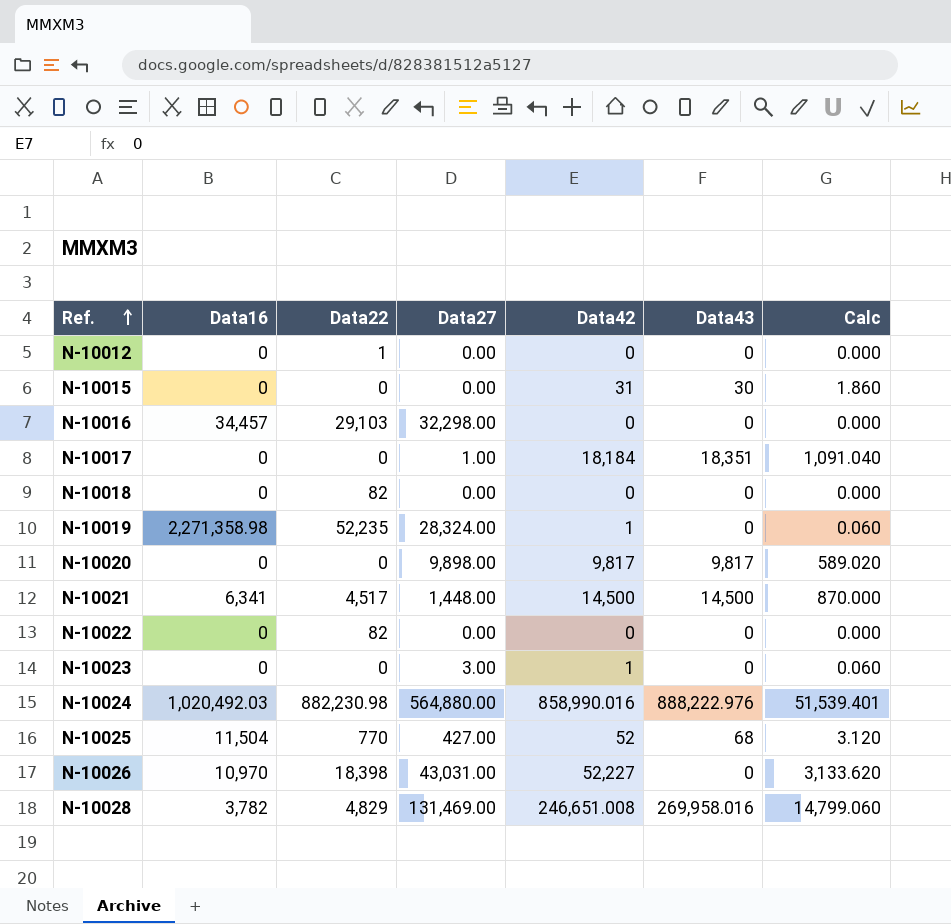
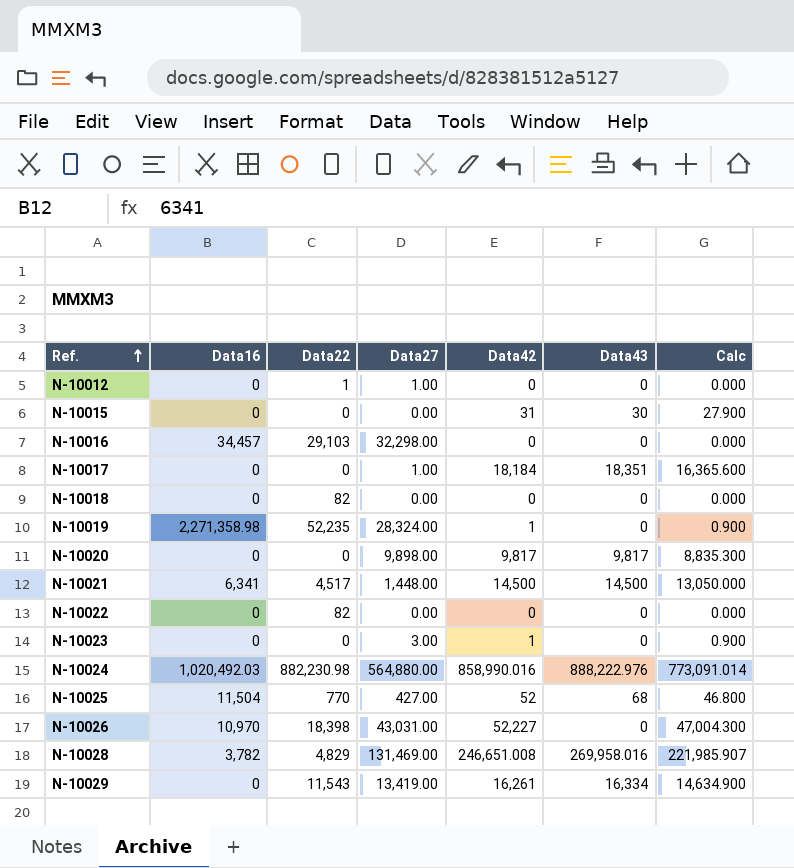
column Calc | formula: [Data42] * 0.06 -> [Data42] * 0.9
N-10012 | Data27: 0.00 -> 1.00
row N-10029: none -> 0 | 11,543 | 13,419.00 | 16,261 | 16,334 | 14,634.900

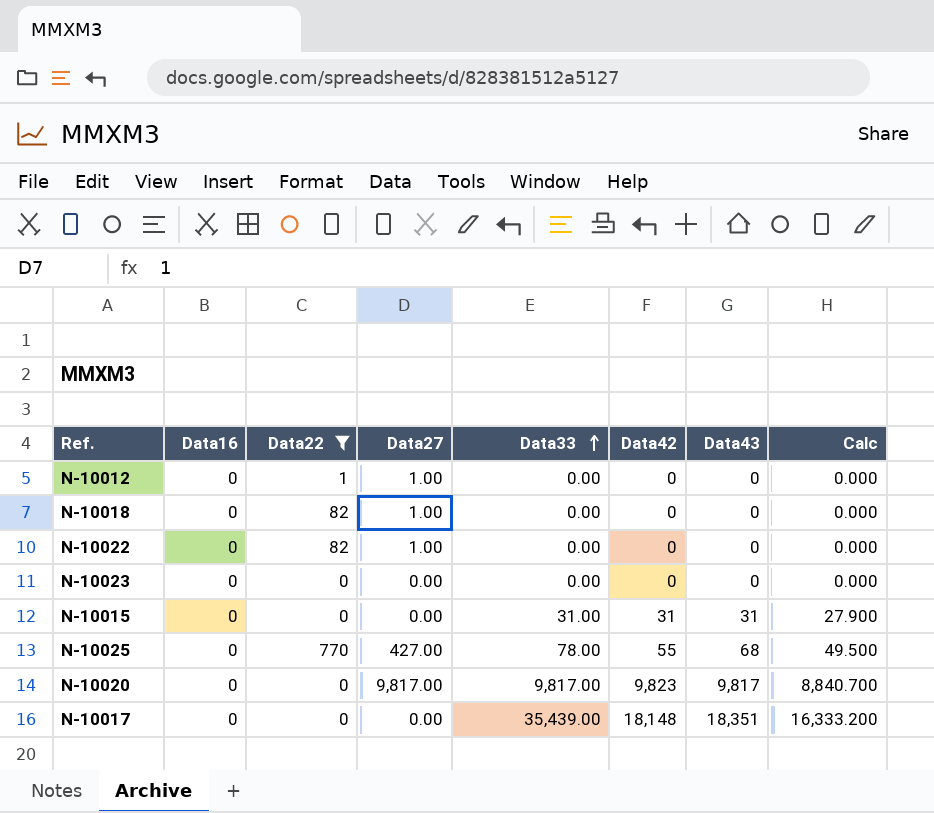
filter: none -> Data22 <= 770
row order: Ref. ascending -> Data33 ascending
column Data33 | position: none -> 5
N-10018 | Data27: 0.00 -> 1.00
N-10022 | Data27: 0.00 -> 1.00
N-10023 | Data27: 3.00 -> 0.00
N-10023 | Data42: 1 -> 0
N-10023 | Calc: 0.900 -> 0.000
N-10015 | Data43: 30 -> 31
N-10025 | Data16: 11,504 -> 0
N-10025 | Data42: 52 -> 55
N-10025 | Calc: 46.800 -> 49.500
N-10020 | Data27: 9,898.00 -> 9,817.00
N-10020 | Data42: 9,817 -> 9,823
N-10020 | Calc: 8,835.300 -> 8,840.700
N-10017 | Data27: 1.00 -> 0.00
N-10017 | Data42: 18,184 -> 18,148
N-10017 | Calc: 16,365.600 -> 16,333.200

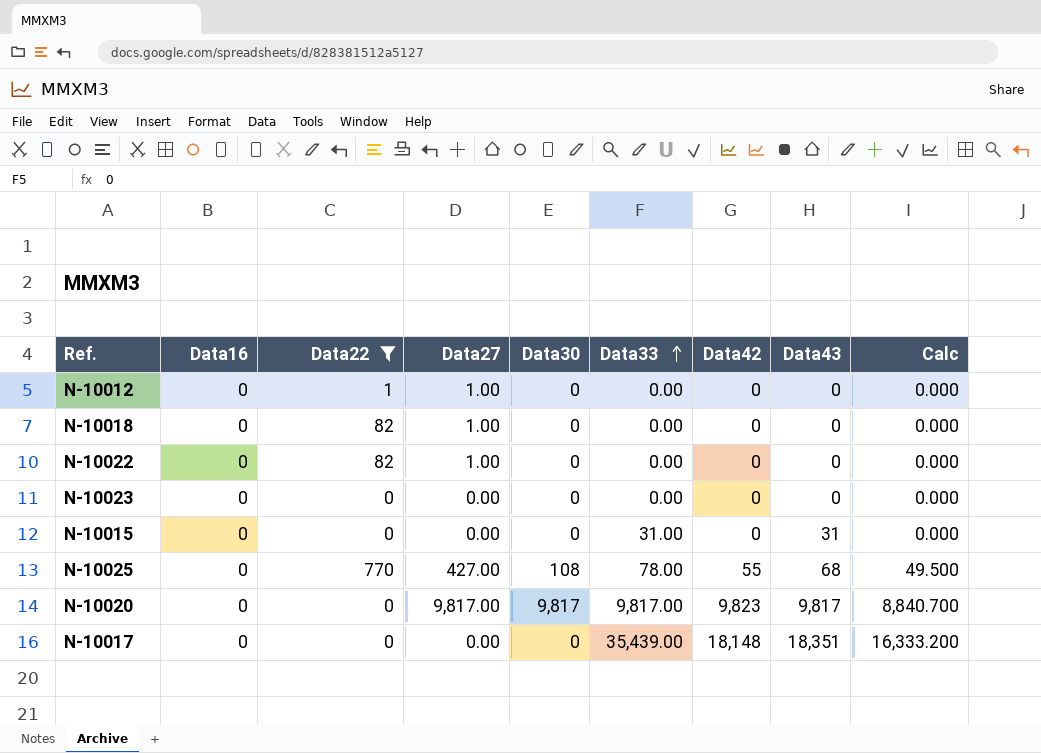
column Data30 | position: none -> 5
N-10015 | Data42: 31 -> 0
N-10015 | Calc: 27.900 -> 0.000

